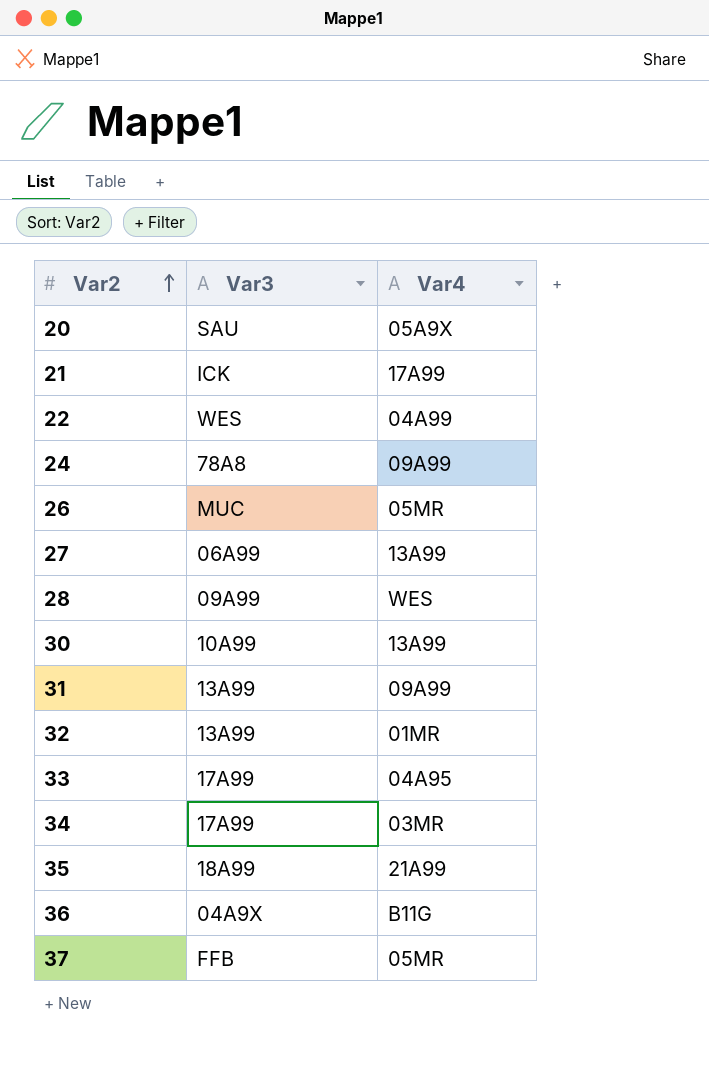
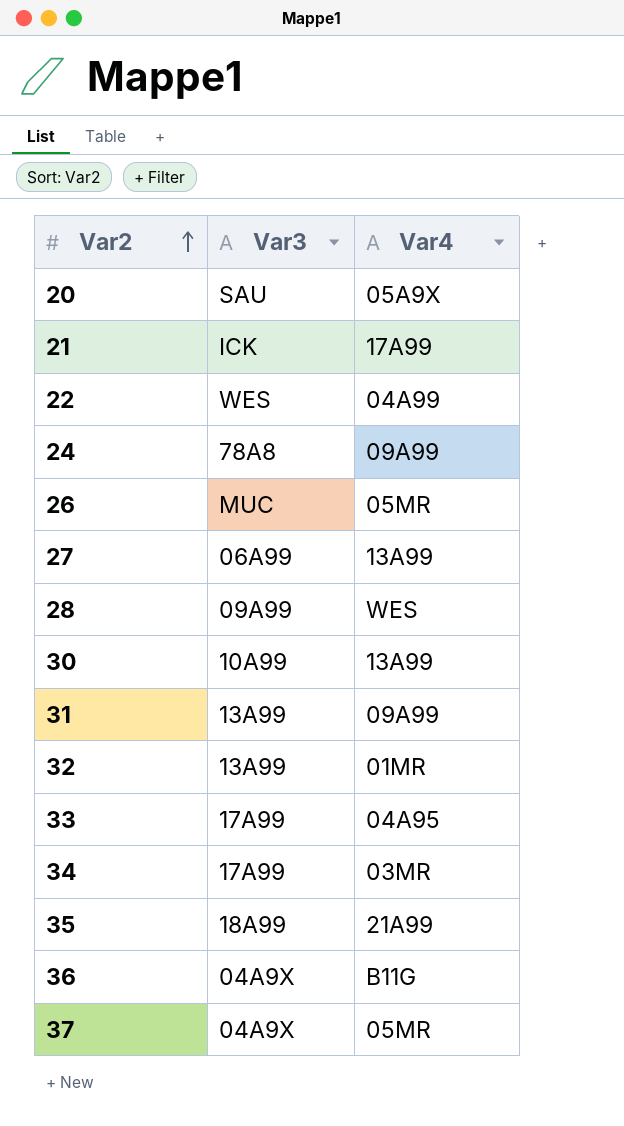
37 | Var3: FFB -> 04A9X

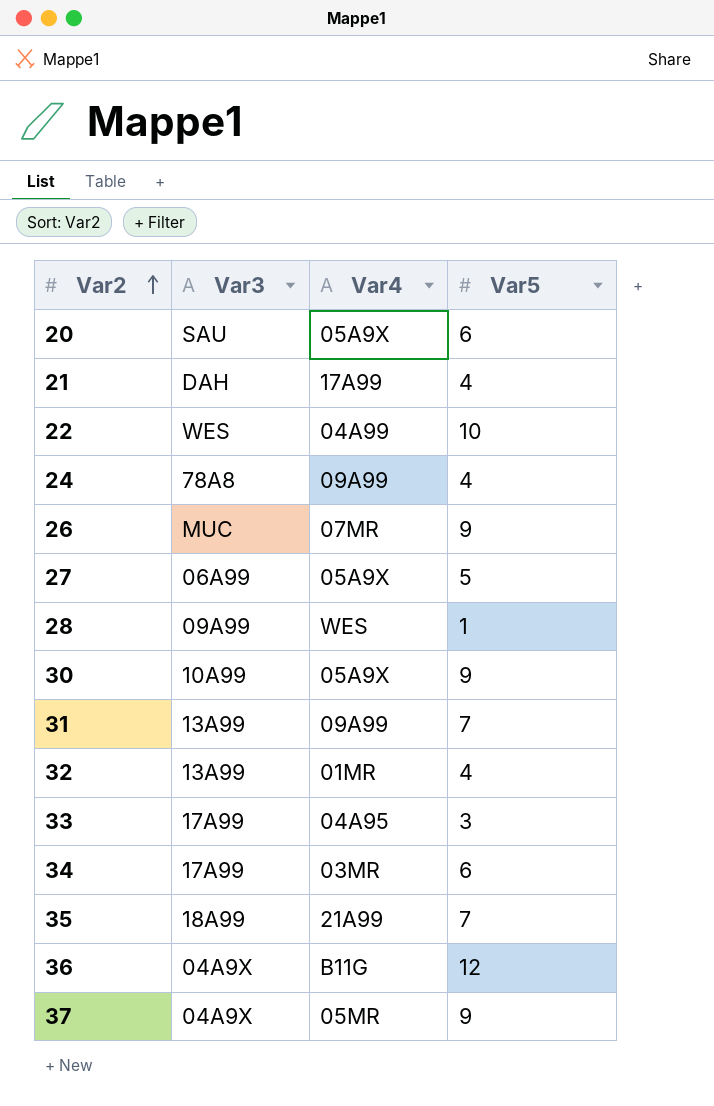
column Var5 | position: none -> 4
21 | Var3: ICK -> DAH
26 | Var4: 05MR -> 07MR
27 | Var4: 13A99 -> 05A9X
30 | Var4: 13A99 -> 05A9X

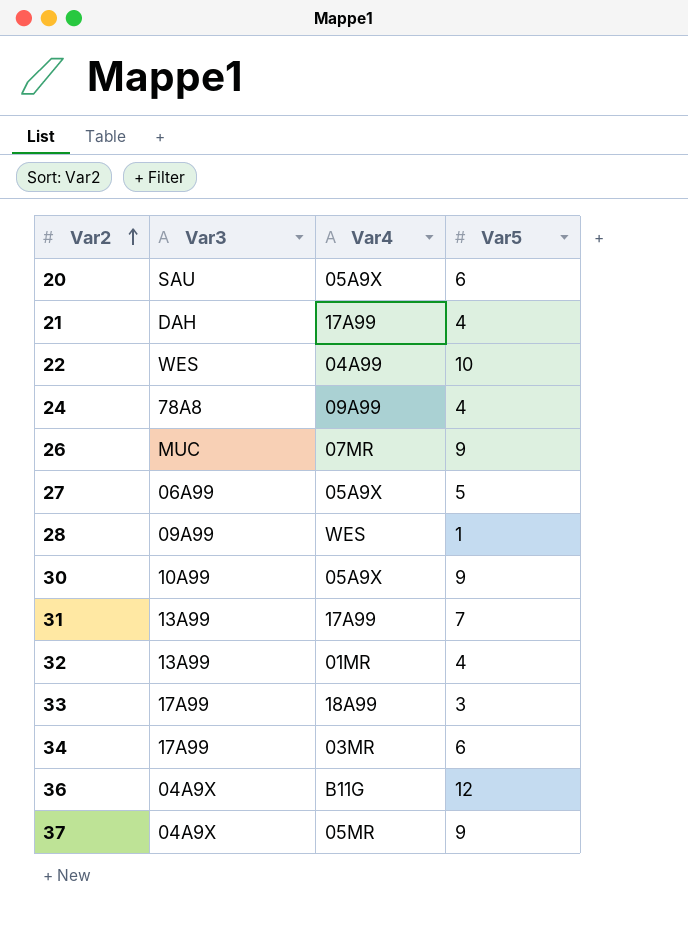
row 35: 18A99 | 21A99 | 7 -> none
31 | Var4: 09A99 -> 17A99
33 | Var4: 04A95 -> 18A99

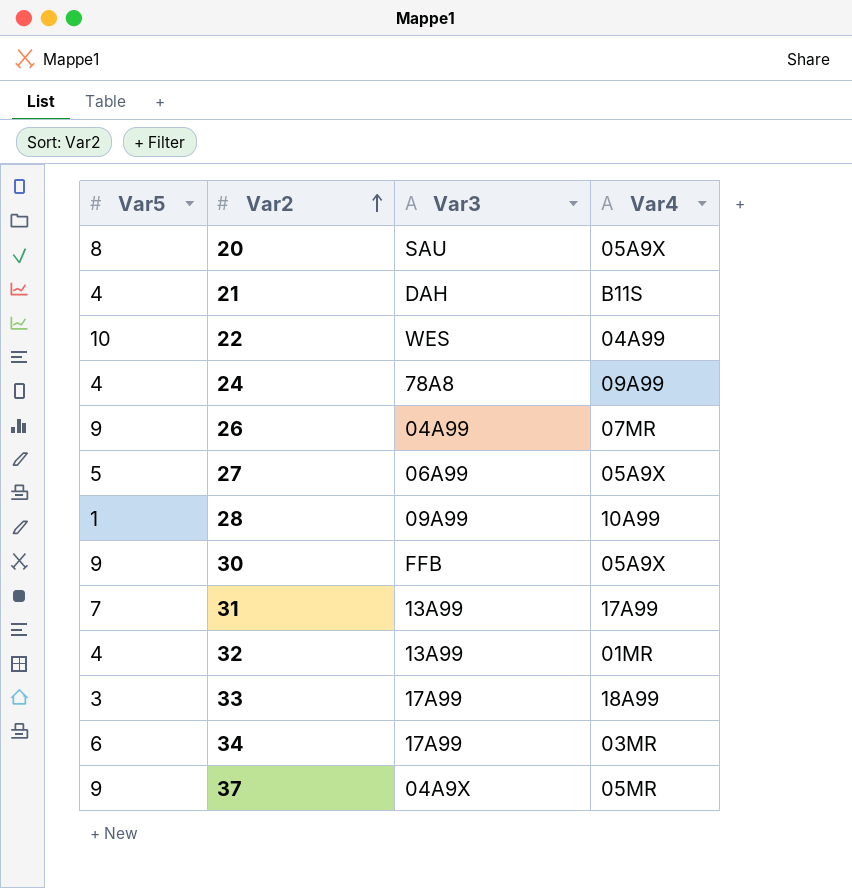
column Var5 | position: 4 -> 1
row 36: 04A9X | B11G | 12 -> none
20 | Var5: 6 -> 8
21 | Var4: 17A99 -> B11S
26 | Var3: MUC -> 04A99
28 | Var4: WES -> 10A99
30 | Var3: 10A99 -> FFB

